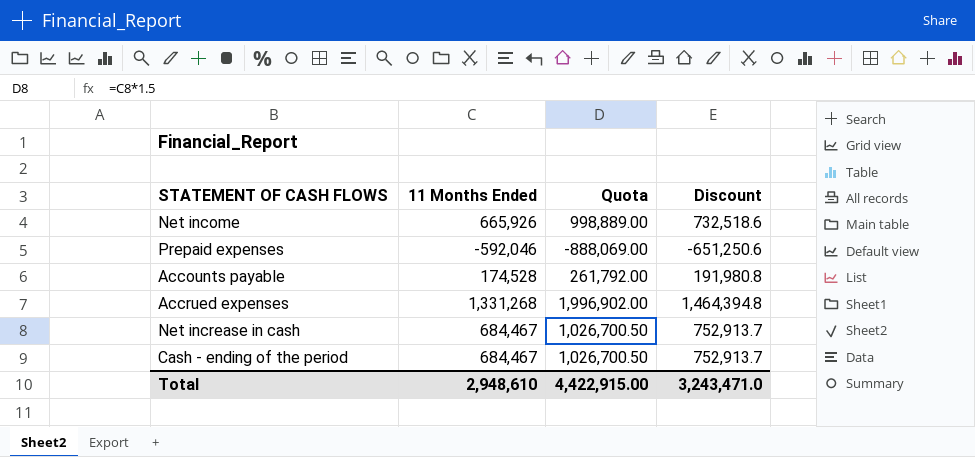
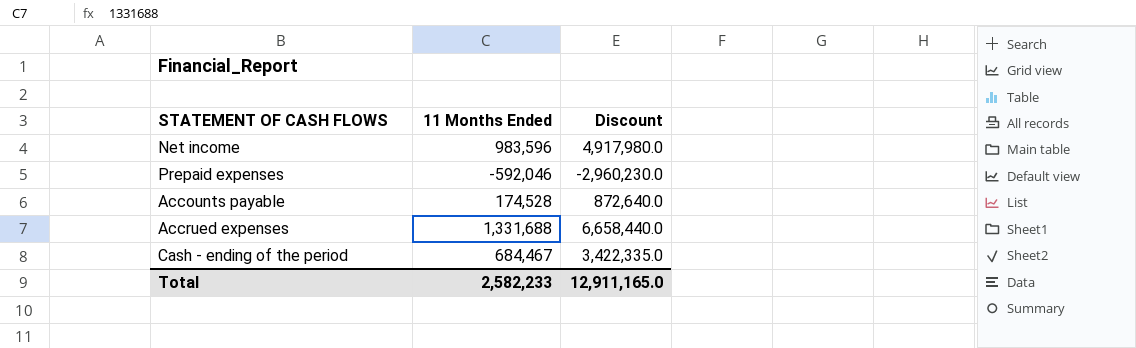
column Quota | formula: [11 Months Ended] * 1.5 -> none
column Discount | formula: [11 Months Ended] * 1.1 -> [11 Months Ended] * 5
row Net increase in cash: 684,467 | 1,026,700.50 | 752,913.7 -> none
Net income | 11 Months Ended: 665,926 -> 983,596
Accrued expenses | 11 Months Ended: 1,331,268 -> 1,331,688
Total | 11 Months Ended: 2,948,610 -> 2,582,233
Total | Discount: 3,243,471.0 -> 12,911,165.0

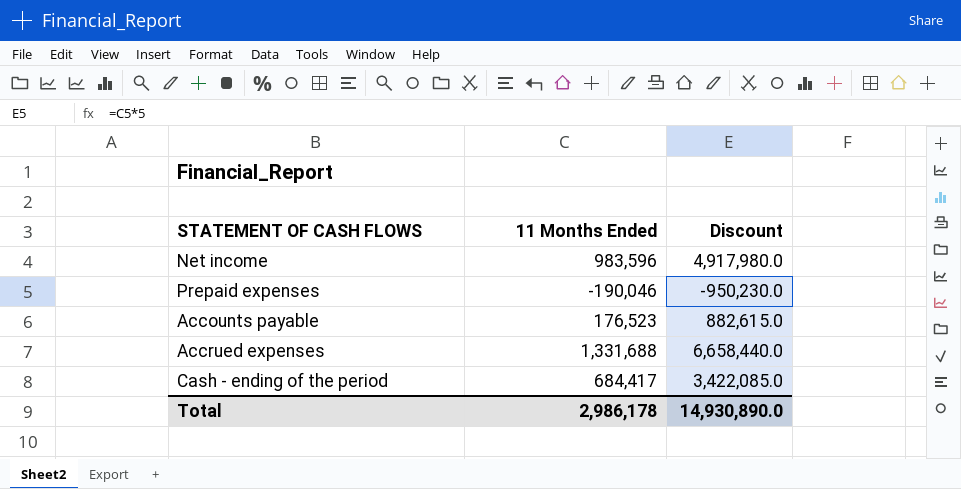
Prepaid expenses | 11 Months Ended: -592,046 -> -190,046
Prepaid expenses | Discount: -2,960,230.0 -> -950,230.0
Accounts payable | 11 Months Ended: 174,528 -> 176,523
Accounts payable | Discount: 872,640.0 -> 882,615.0
Cash - ending of the period | 11 Months Ended: 684,467 -> 684,417
Cash - ending of the period | Discount: 3,422,335.0 -> 3,422,085.0
Total | 11 Months Ended: 2,582,233 -> 2,986,178
Total | Discount: 12,911,165.0 -> 14,930,890.0

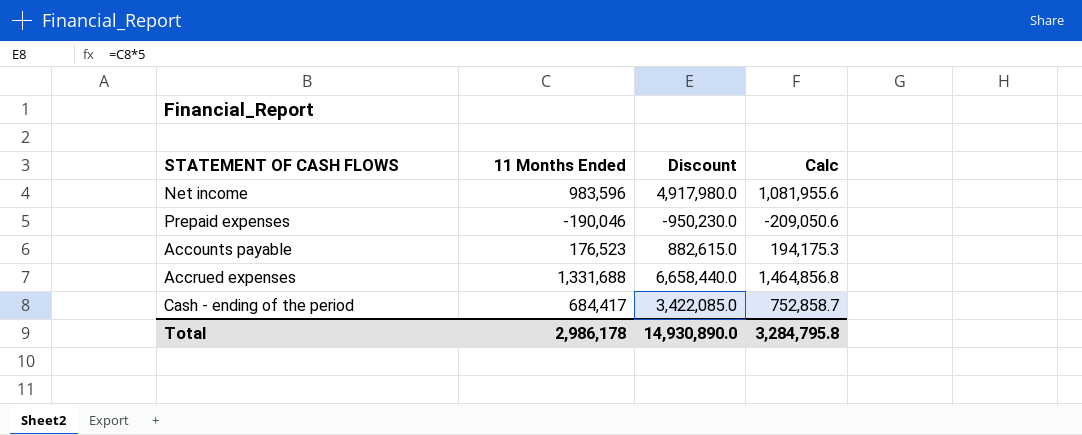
column Calc | formula: none -> [11 Months Ended] * 1.1

